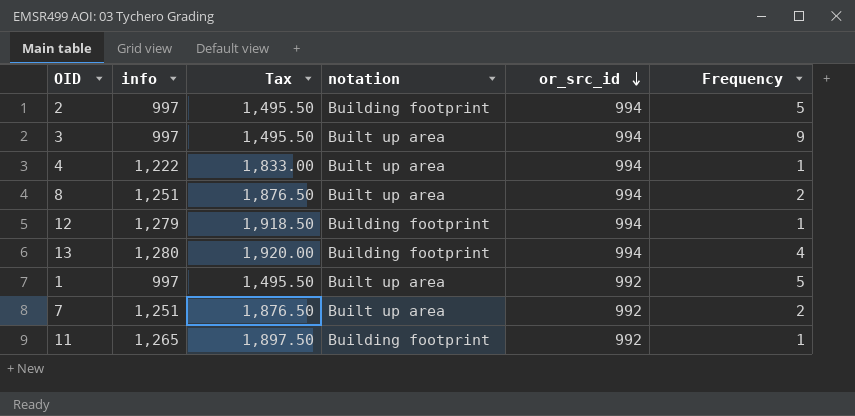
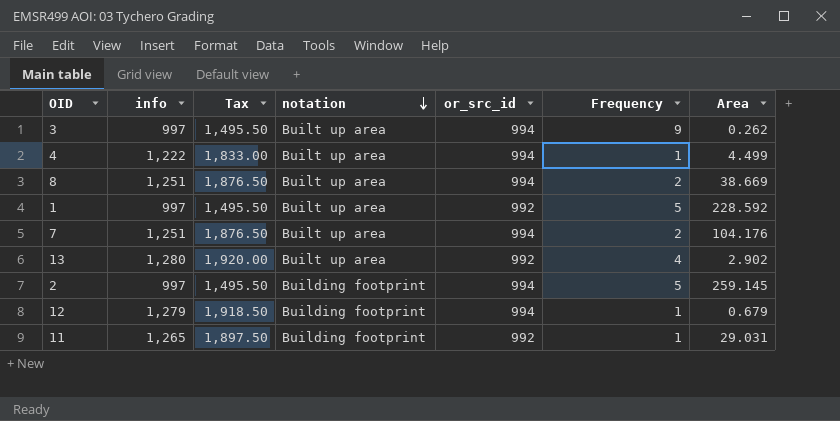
row order: or_src_id descending -> notation descending
column Area | position: none -> 7
7 | or_src_id: 992 -> 994
13 | notation: Building footprint -> Built up area
13 | or_src_id: 994 -> 992

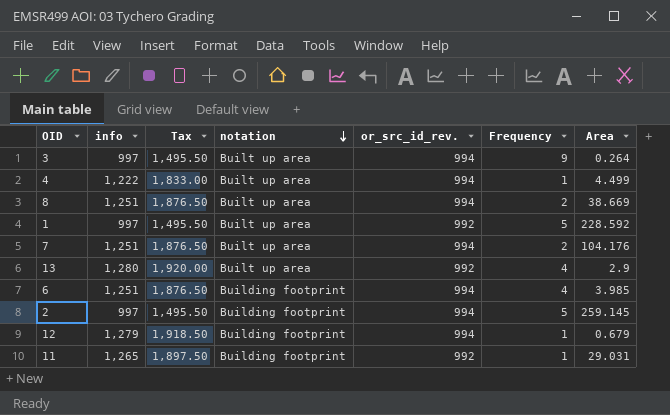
column name: or_src_id -> or_src_id_rev.
3 | Area: 0.262 -> 0.264
13 | Area: 2.902 -> 2.9
row 6: none -> 1,251 | 1,876.50 | Building footprint | 994 | 4 | 3.985

